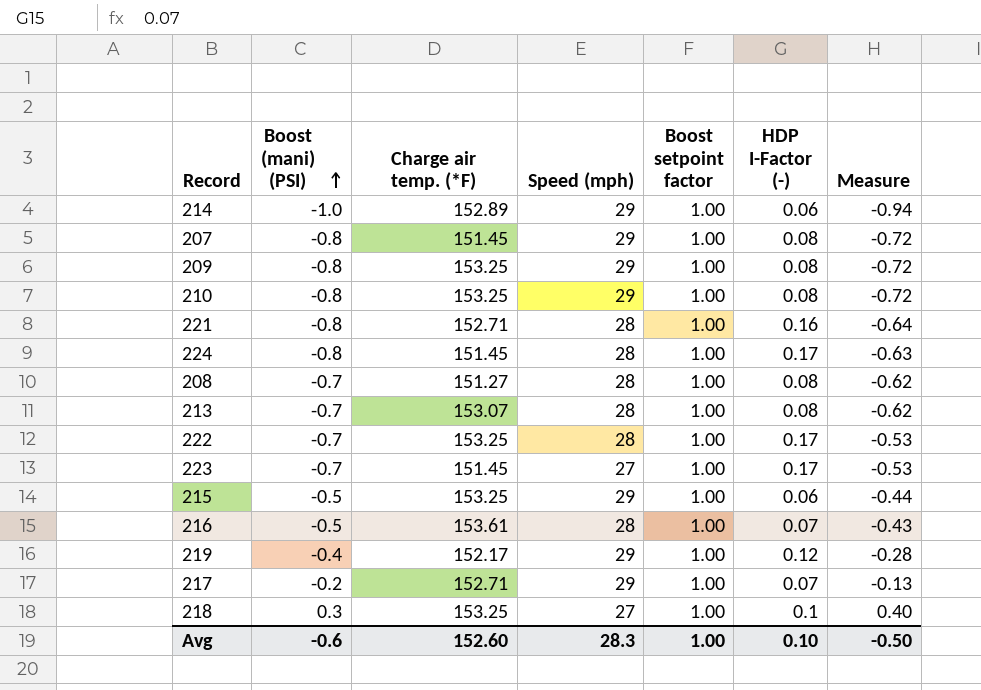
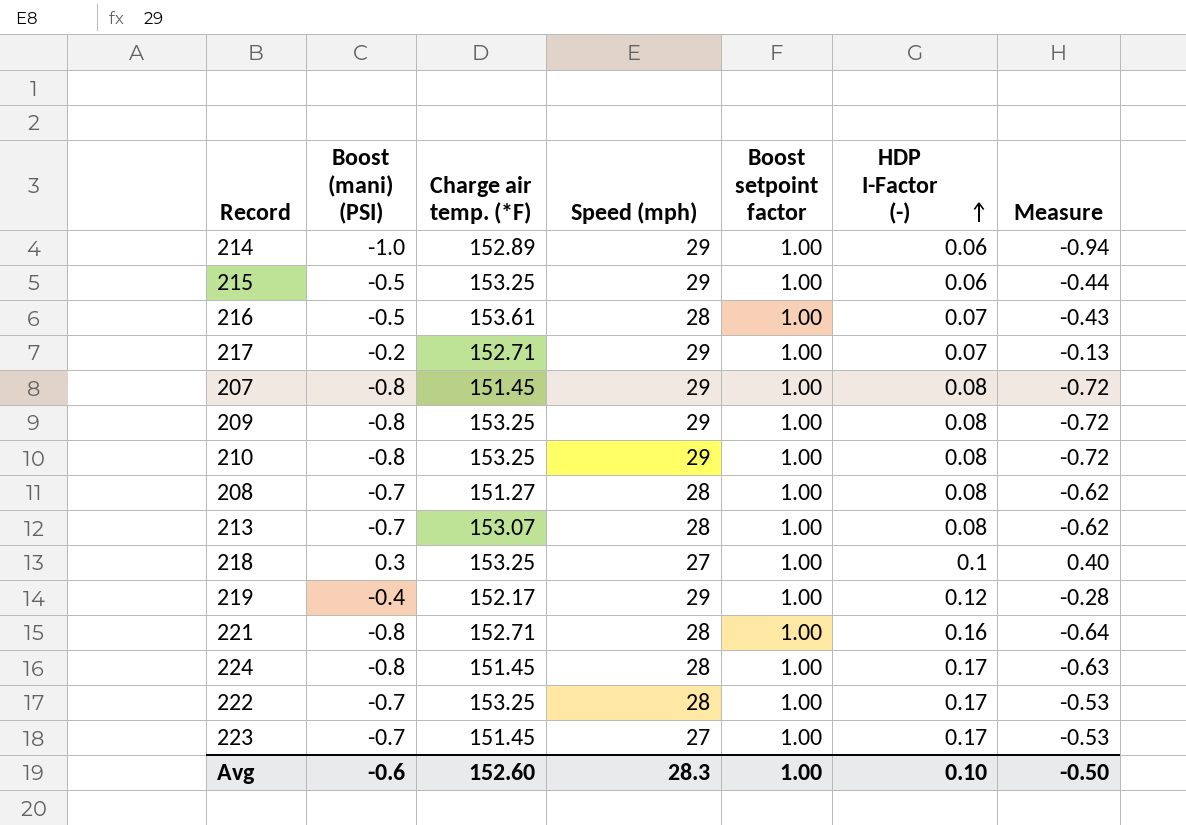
row order: Boost (mani) (PSI) ascending -> HDP I-Factor (-) ascending

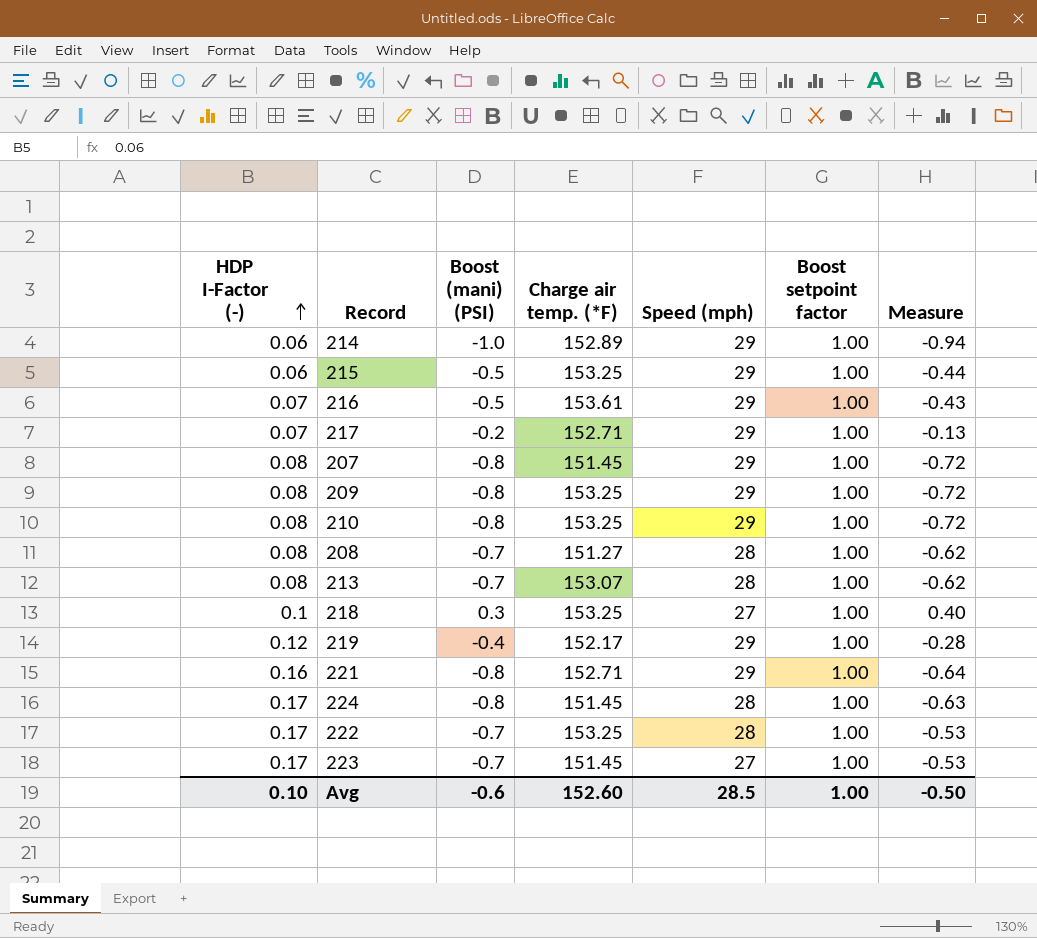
column HDP I-Factor (-) | position: 6 -> 1
216 | Speed (mph): 28 -> 29
221 | Speed (mph): 28 -> 29
Avg | Speed (mph): 28.3 -> 28.5

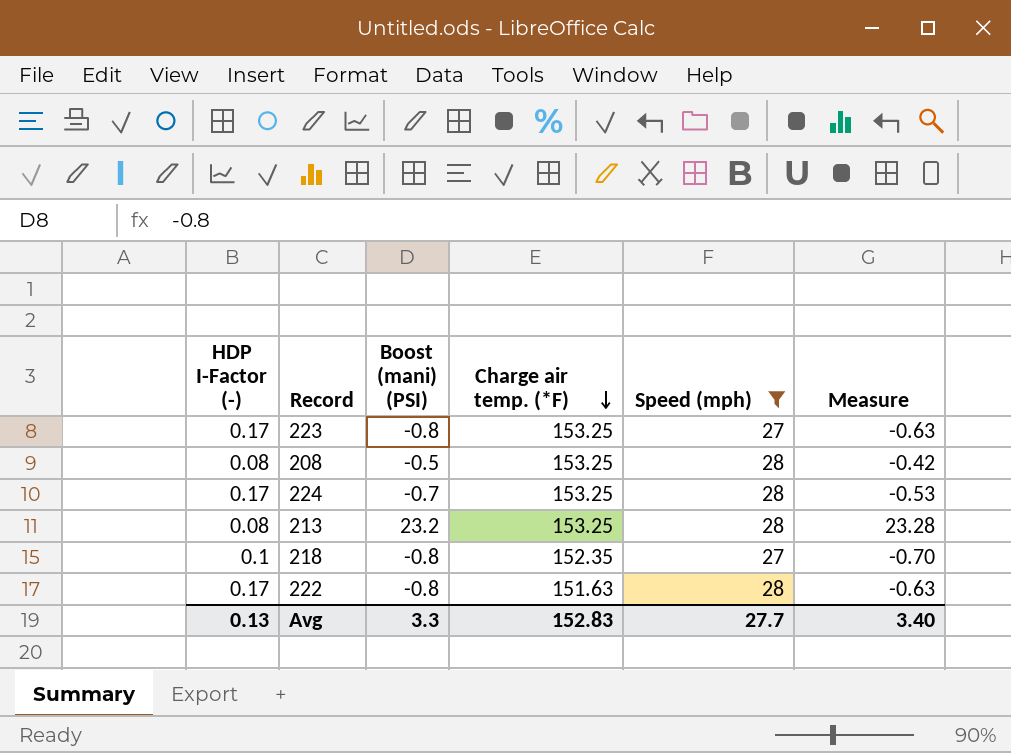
filter: none -> Speed (mph) != 29
row order: HDP I-Factor (-) ascending -> Charge air temp. (*F) descending
column Boost setpoint factor | position: 6 -> none
223 | Boost (mani) (PSI): -0.7 -> -0.8
223 | Charge air temp. (*F): 151.45 -> 153.25
223 | Measure: -0.53 -> -0.63
208 | Boost (mani) (PSI): -0.7 -> -0.5
208 | Charge air temp. (*F): 151.27 -> 153.25
208 | Measure: -0.62 -> -0.42
224 | Boost (mani) (PSI): -0.8 -> -0.7
224 | Charge air temp. (*F): 151.45 -> 153.25
224 | Measure: -0.63 -> -0.53
213 | Boost (mani) (PSI): -0.7 -> 23.2
213 | Charge air temp. (*F): 153.07 -> 153.25
213 | Measure: -0.62 -> 23.28
218 | Boost (mani) (PSI): 0.3 -> -0.8
218 | Charge air temp. (*F): 153.25 -> 152.35
218 | Measure: 0.40 -> -0.70
222 | Boost (mani) (PSI): -0.7 -> -0.8
222 | Charge air temp. (*F): 153.25 -> 151.63
222 | Measure: -0.53 -> -0.63
Avg | HDP I-Factor (-): 0.10 -> 0.13
Avg | Boost (mani) (PSI): -0.6 -> 3.3
Avg | Charge air temp. (*F): 152.60 -> 152.83
Avg | Speed (mph): 28.5 -> 27.7
Avg | Measure: -0.50 -> 3.40

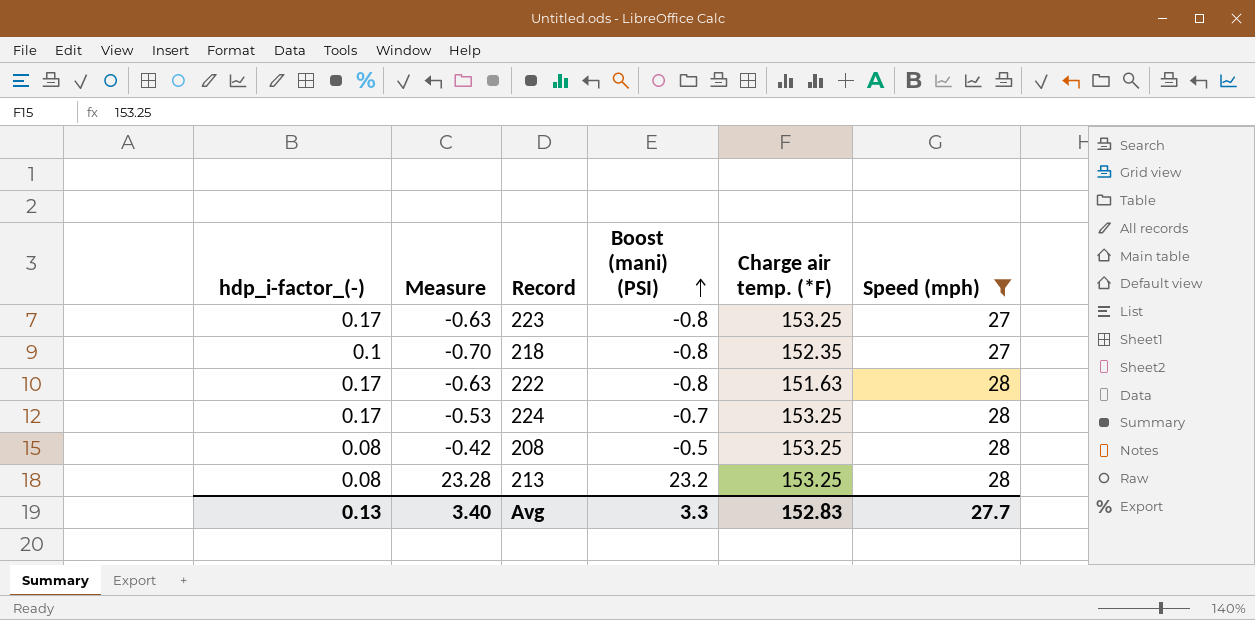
row order: Charge air temp. (*F) descending -> Boost (mani) (PSI) ascending
column name: HDP I-Factor (-) -> hdp_i-factor_(-)
column Measure | position: 6 -> 2

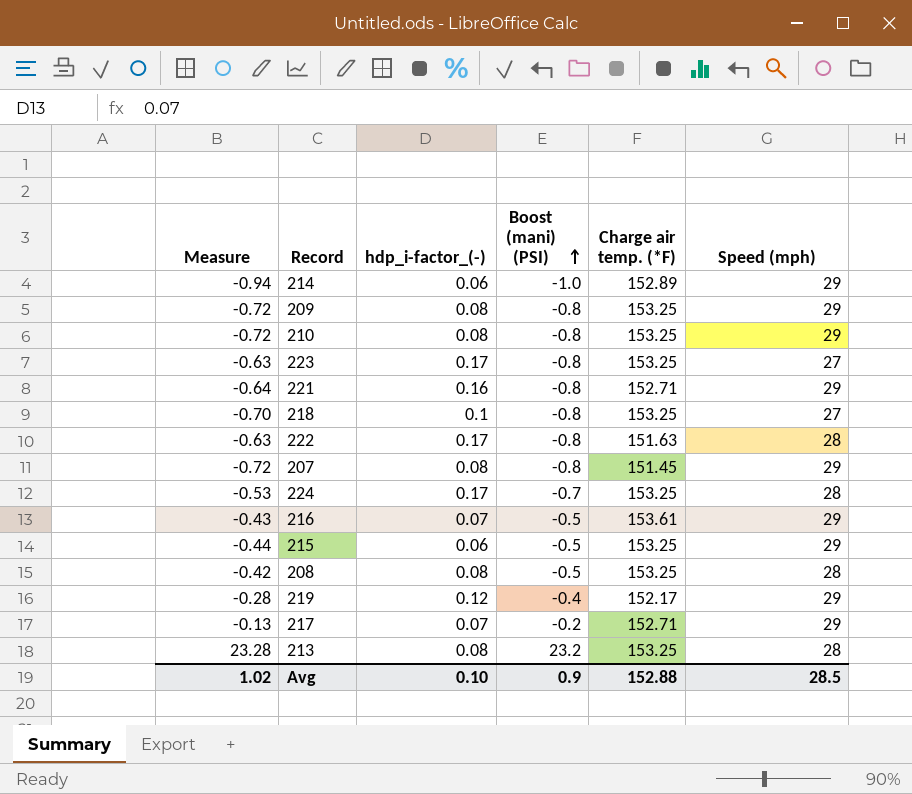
filter: Speed (mph) != 29 -> none
column hdp_i-factor_(-) | position: 1 -> 3
218 | Charge air temp. (*F): 152.35 -> 153.25
Avg | Measure: 3.40 -> 1.02
Avg | hdp_i-factor_(-): 0.13 -> 0.10
Avg | Boost (mani) (PSI): 3.3 -> 0.9
Avg | Charge air temp. (*F): 152.83 -> 152.88
Avg | Speed (mph): 27.7 -> 28.5

